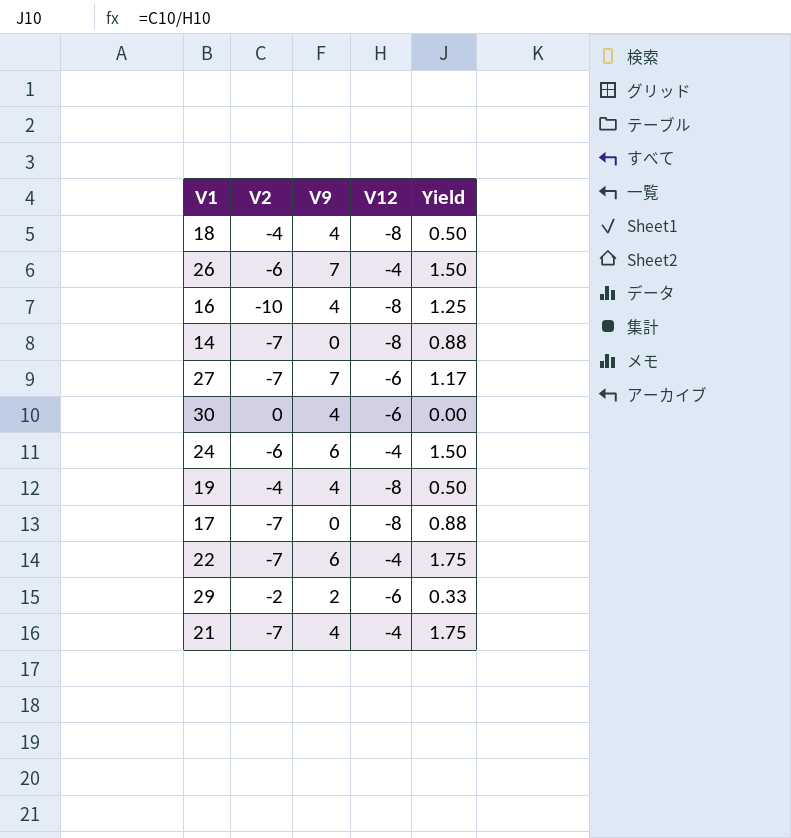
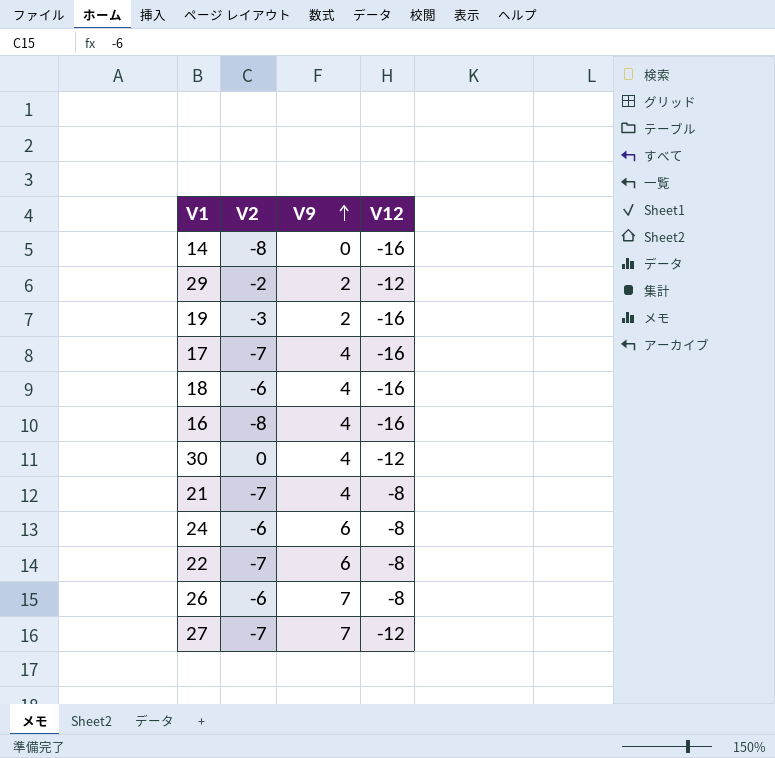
row order: none -> V9 ascending
column Yield | formula: [V2] / [V12] -> none
14 | V2: -7 -> -8
14 | V12: -8 -> -16
29 | V12: -6 -> -12
19 | V2: -4 -> -3
19 | V9: 4 -> 2
19 | V12: -8 -> -16
17 | V9: 0 -> 4
17 | V12: -8 -> -16
18 | V2: -4 -> -6
18 | V12: -8 -> -16
16 | V2: -10 -> -8
16 | V12: -8 -> -16
30 | V12: -6 -> -12
21 | V12: -4 -> -8
24 | V12: -4 -> -8
22 | V12: -4 -> -8
26 | V12: -4 -> -8
27 | V12: -6 -> -12

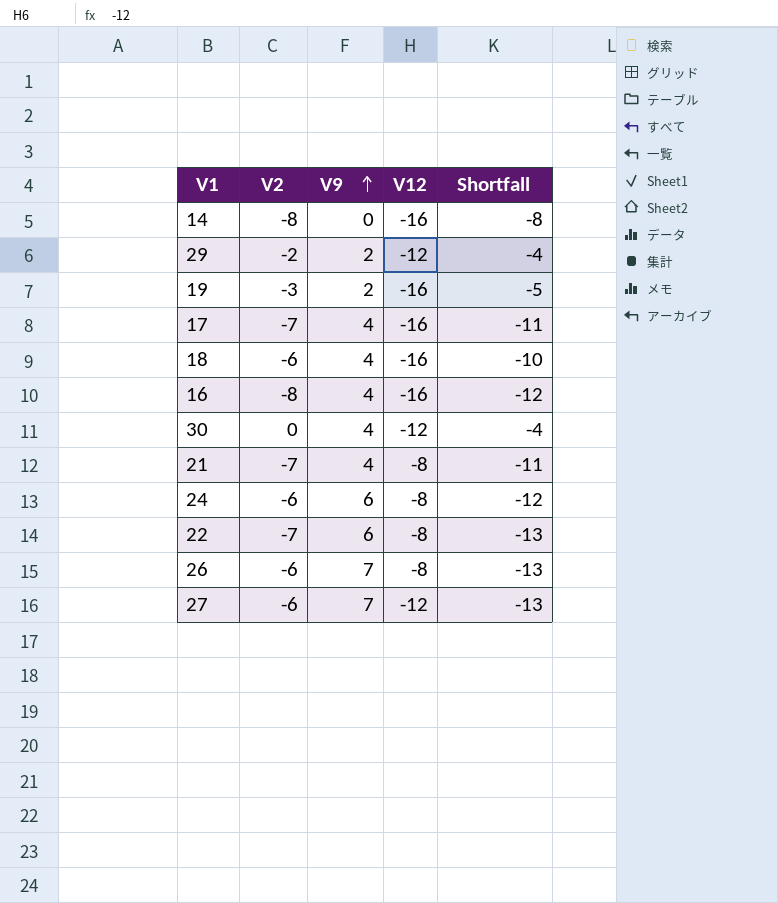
column Shortfall | formula: none -> [V2] - [V9]
27 | V2: -7 -> -6

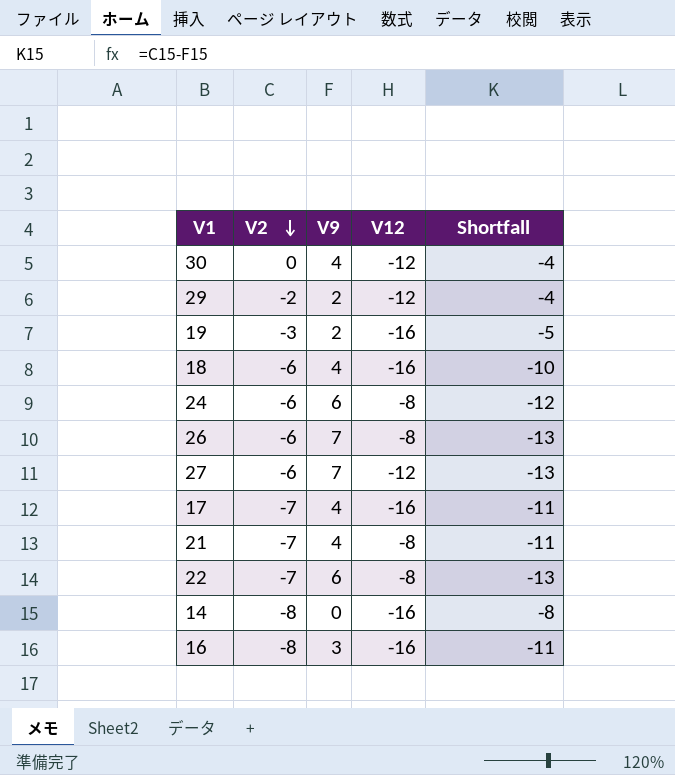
row order: V9 ascending -> V2 descending
16 | V9: 4 -> 3
16 | Shortfall: -12 -> -11

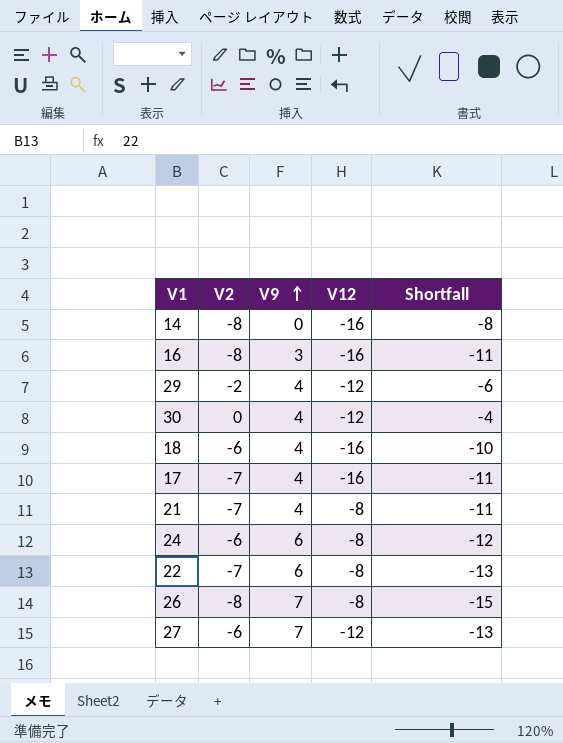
row order: V2 descending -> V9 ascending
row 19: -3 | 2 | -16 | -5 -> none
29 | V9: 2 -> 4
29 | Shortfall: -4 -> -6
26 | V2: -6 -> -8
26 | Shortfall: -13 -> -15

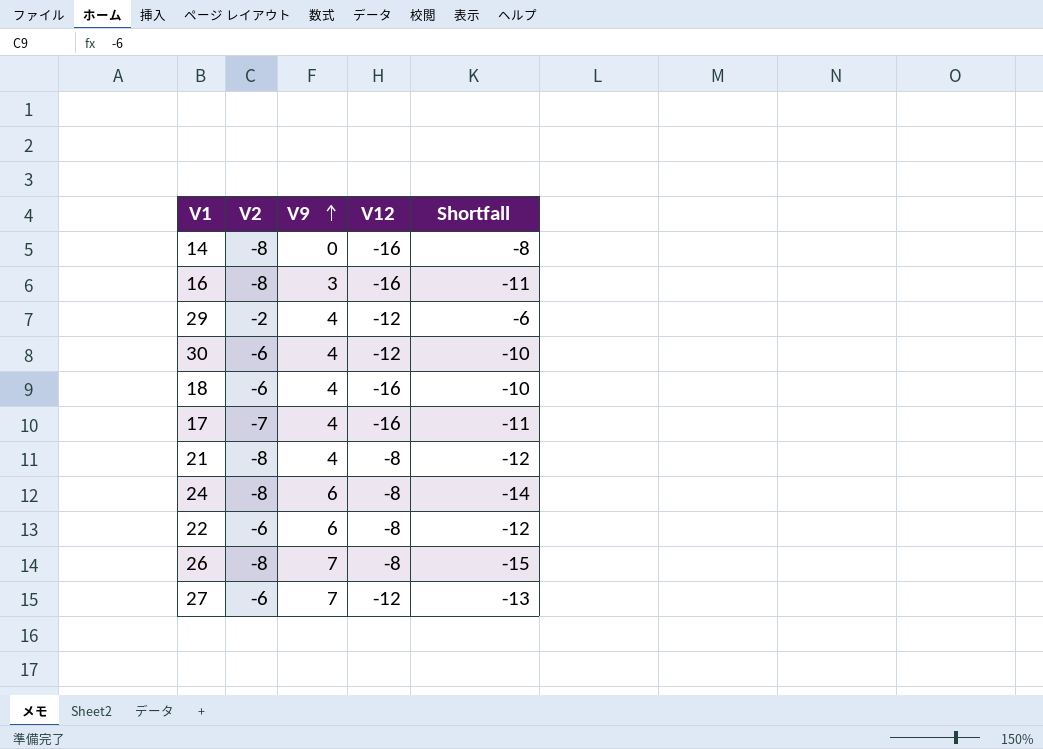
30 | V2: 0 -> -6
30 | Shortfall: -4 -> -10
21 | V2: -7 -> -8
21 | Shortfall: -11 -> -12
24 | V2: -6 -> -8
24 | Shortfall: -12 -> -14
22 | V2: -7 -> -6
22 | Shortfall: -13 -> -12

